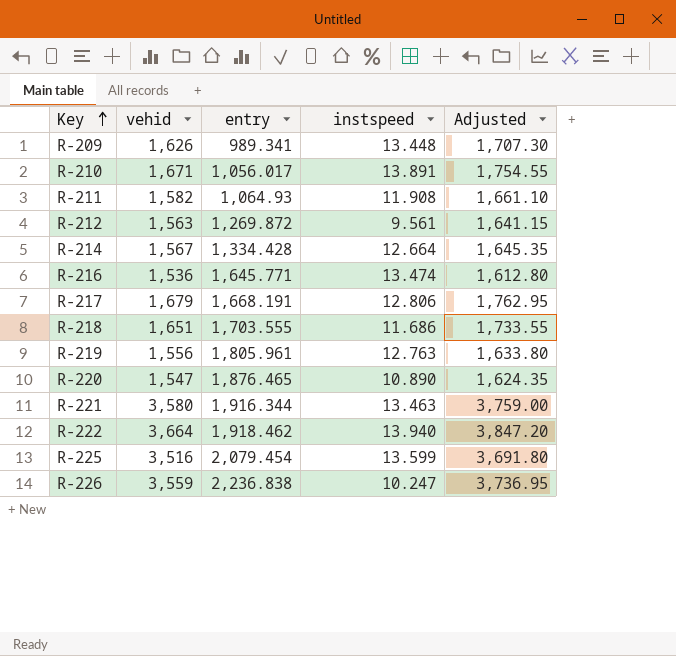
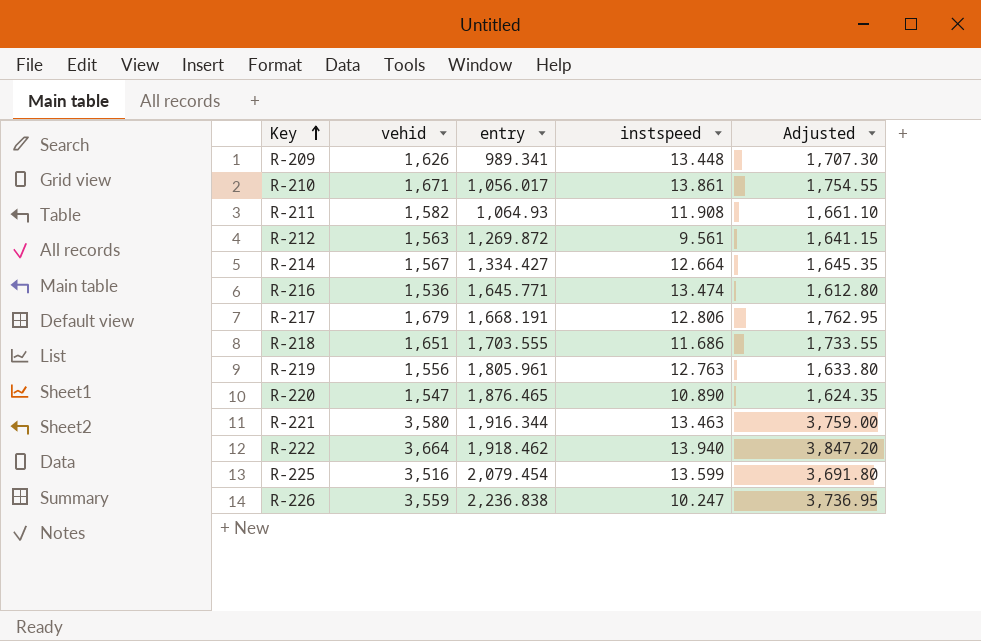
R-210 | instspeed: 13.891 -> 13.861
R-214 | entry: 1,334.428 -> 1,334.427

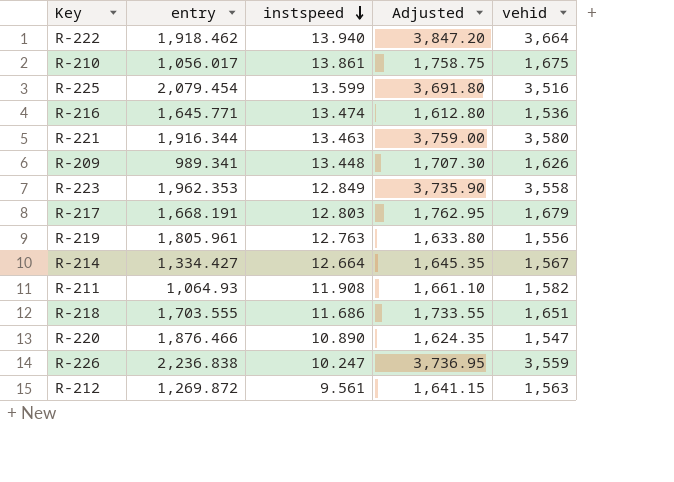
row order: Key ascending -> instspeed descending
column vehid | position: 2 -> 5
R-210 | Adjusted: 1,754.55 -> 1,758.75
R-210 | vehid: 1,671 -> 1,675
row R-223: none -> 1,962.353 | 12.849 | 3,735.90 | 3,558
R-217 | instspeed: 12.806 -> 12.803
R-220 | entry: 1,876.465 -> 1,876.466

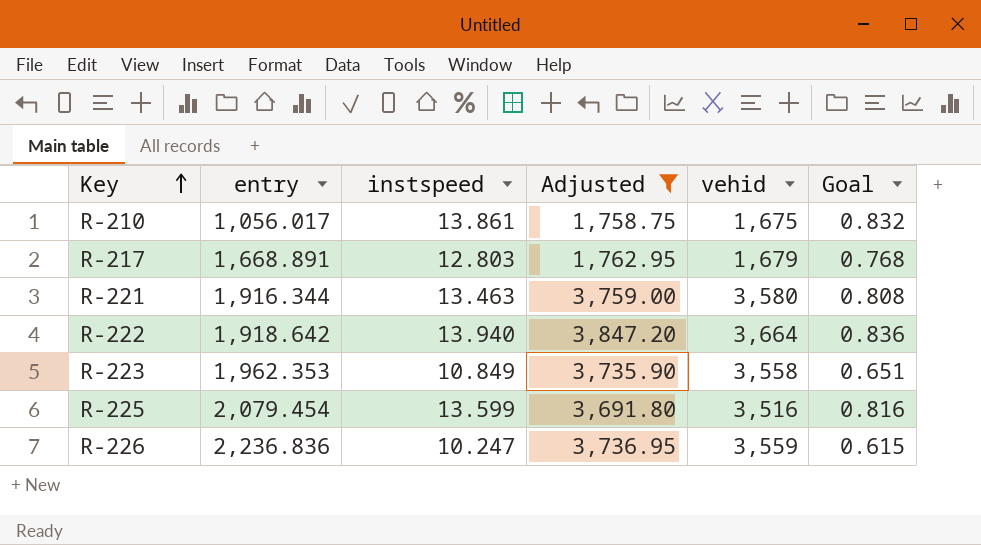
filter: none -> Adjusted >= 1,758.75
row order: instspeed descending -> Key ascending
column Goal | formula: none -> [instspeed] * 0.06
R-217 | entry: 1,668.191 -> 1,668.891
R-222 | entry: 1,918.462 -> 1,918.642
R-223 | instspeed: 12.849 -> 10.849
R-226 | entry: 2,236.838 -> 2,236.836

